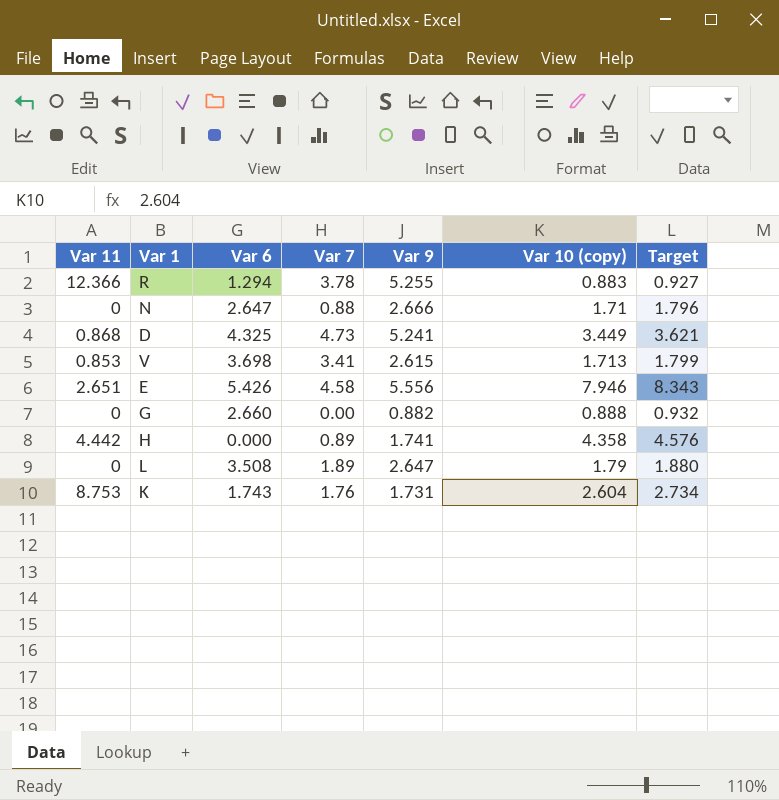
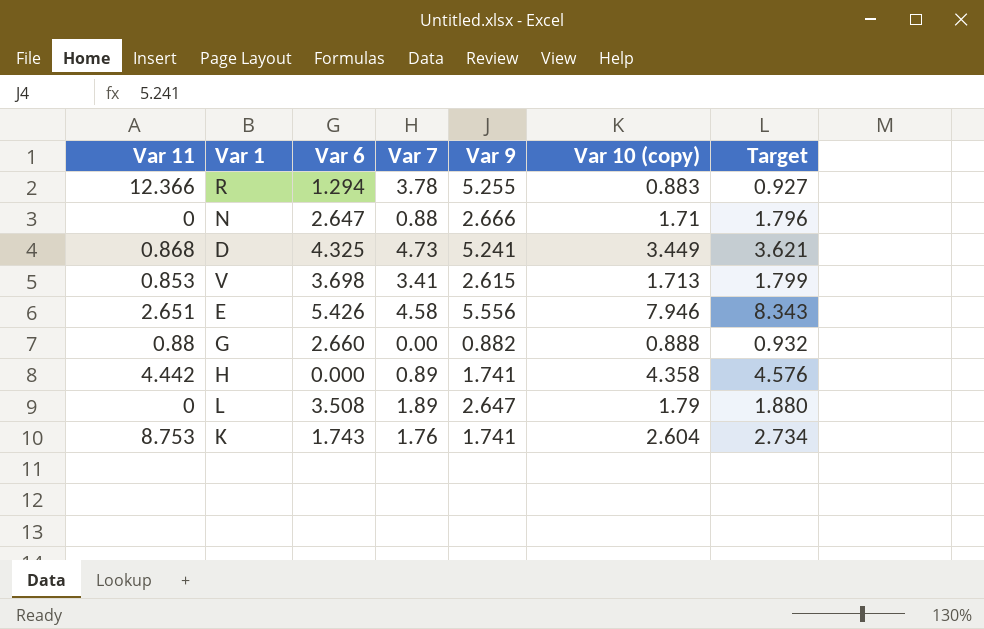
G | Var 11: 0 -> 0.88
K | Var 9: 1.731 -> 1.741

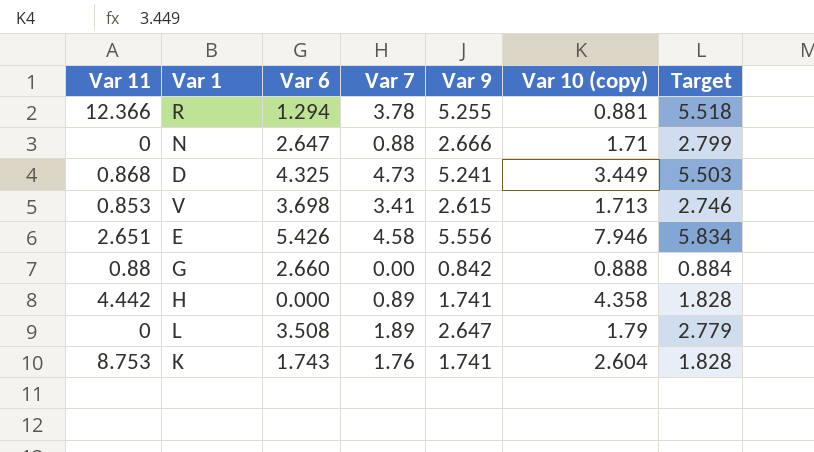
column Target | formula: [Var 10 (copy)] * 1.05 -> [Var 9] * 1.05
R | Var 10 (copy): 0.883 -> 0.881
G | Var 9: 0.882 -> 0.842

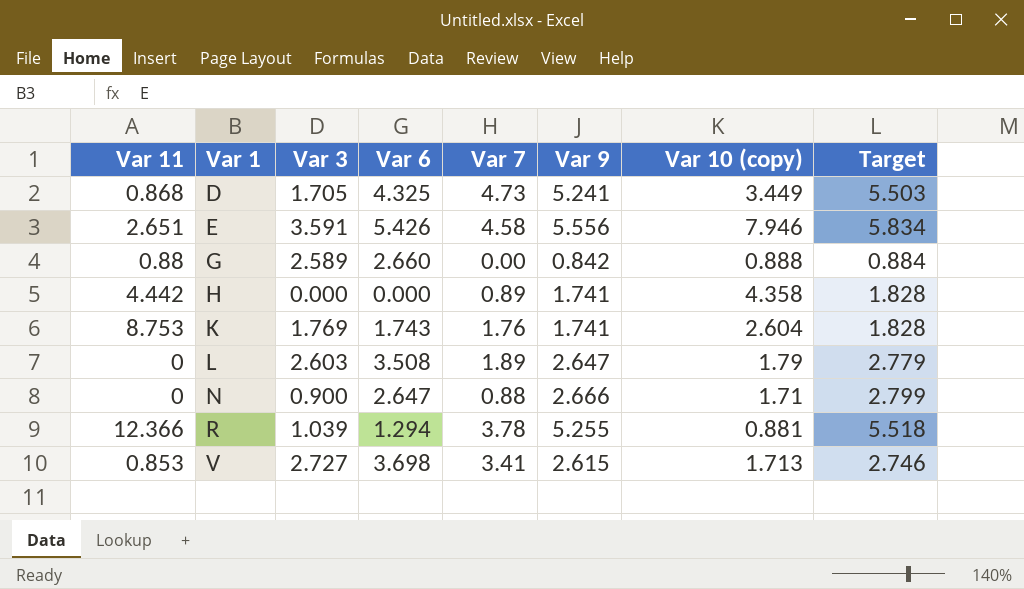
row order: none -> Var 1 ascending
column Var 3 | position: none -> 3

